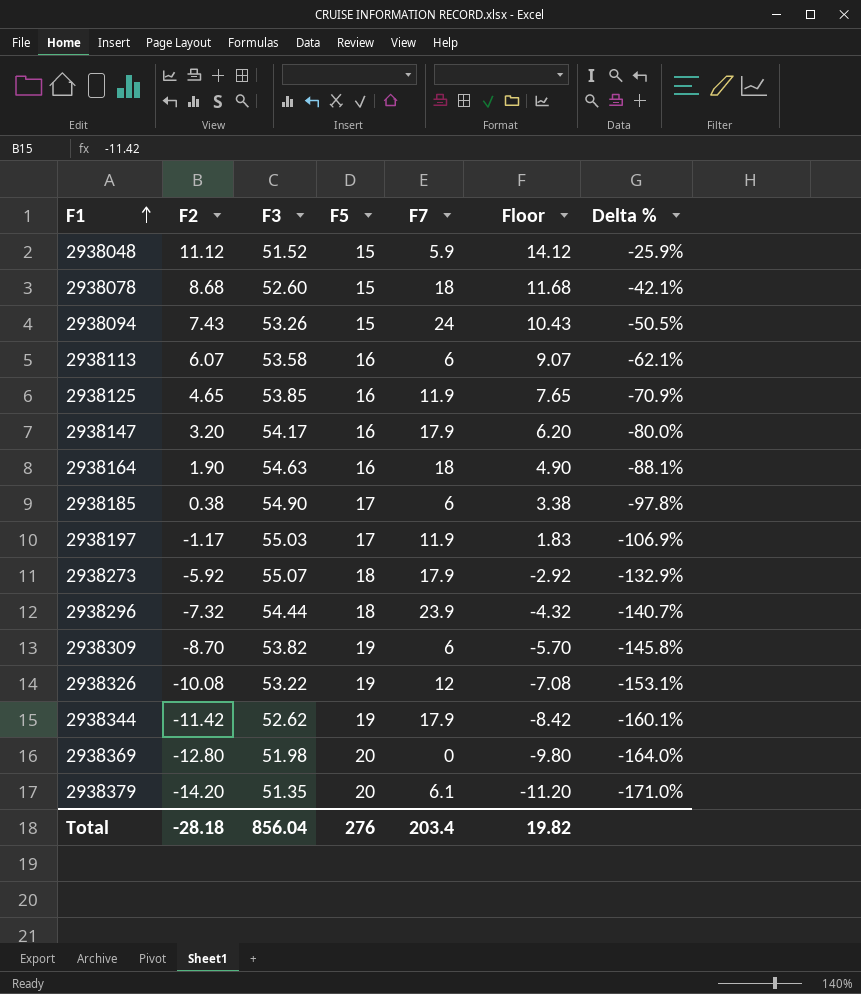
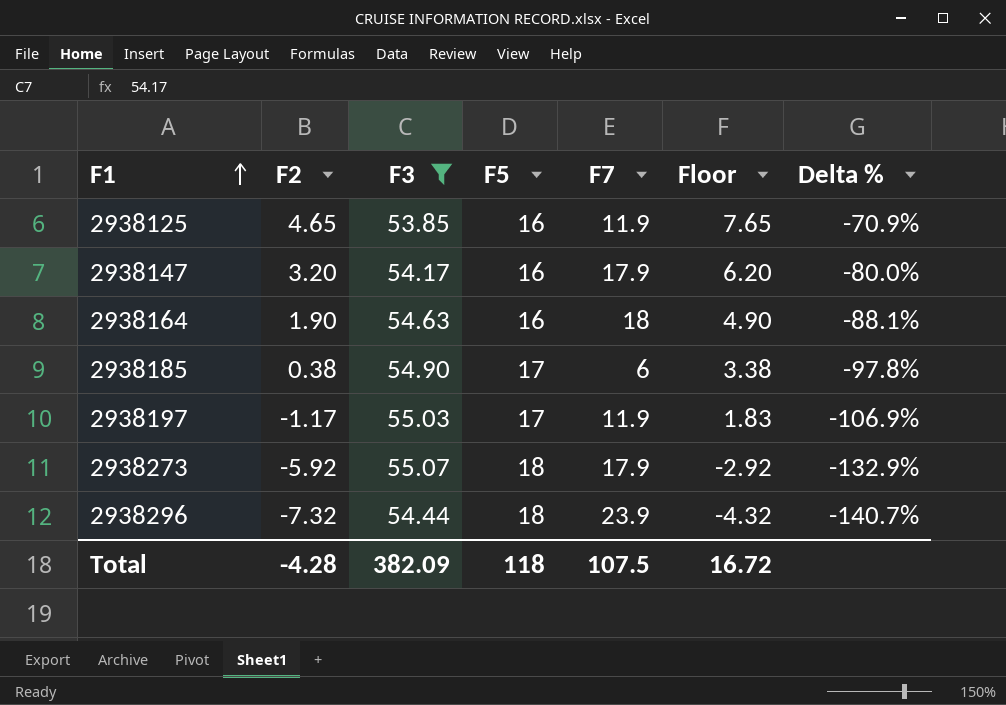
filter: none -> F3 >= 53.85
Total | F2: -28.18 -> -4.28
Total | F3: 856.04 -> 382.09
Total | F5: 276 -> 118
Total | F7: 203.4 -> 107.5
Total | Floor: 19.82 -> 16.72

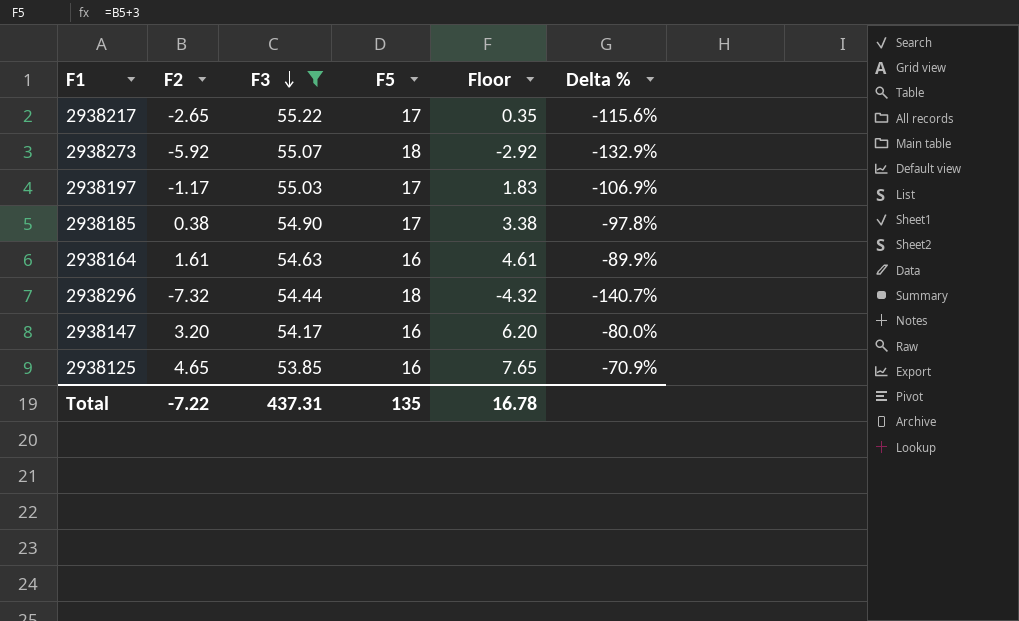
row order: F1 ascending -> F3 descending
column F7 | position: 5 -> none
row 2938217: none -> -2.65 | 55.22 | 17 | 0.35 | -115.6%
2938164 | F2: 1.90 -> 1.61
2938164 | Floor: 4.90 -> 4.61
2938164 | Delta %: -88.1% -> -89.9%
Total | F2: -4.28 -> -7.22
Total | F3: 382.09 -> 437.31
Total | F5: 118 -> 135
Total | Floor: 16.72 -> 16.78

